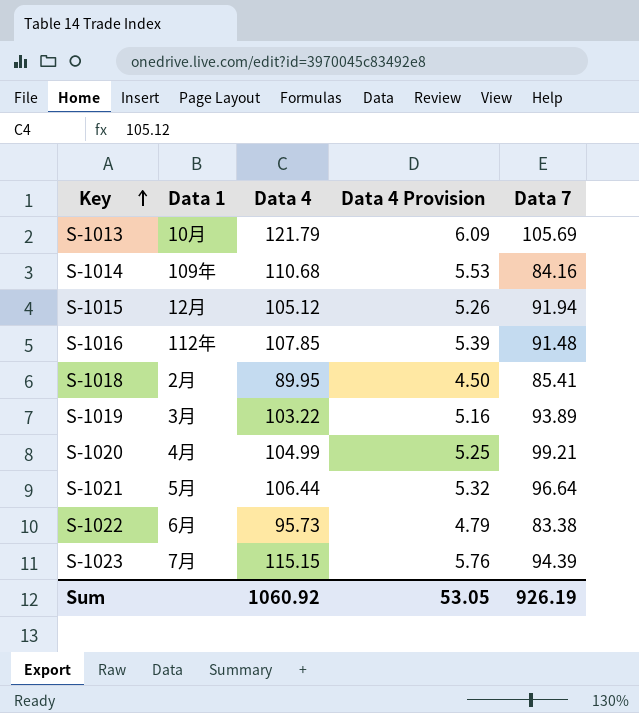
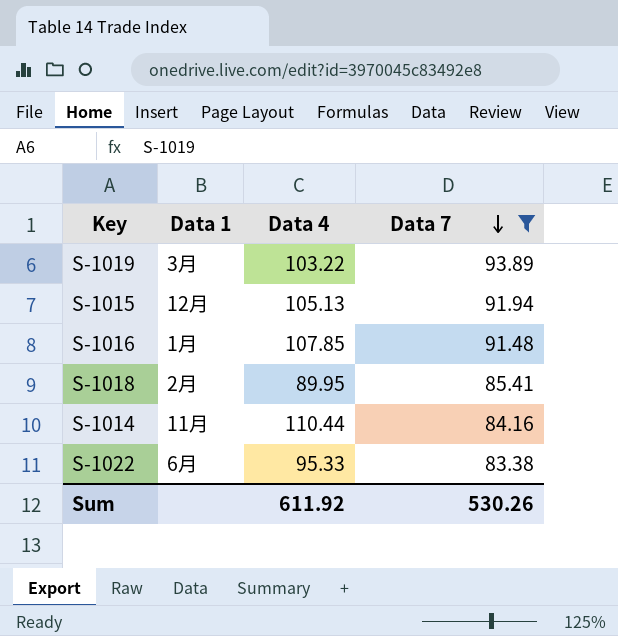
filter: none -> Data 7 <= 93.89
row order: Key ascending -> Data 7 descending
column Data 4 Provision | formula: [Data 4] * 0.05 -> none
S-1015 | Data 4: 105.12 -> 105.13
S-1016 | Data 1: 112年 -> 1月
S-1014 | Data 1: 109年 -> 11月
S-1014 | Data 4: 110.68 -> 110.44
S-1022 | Data 4: 95.73 -> 95.33
Sum | Data 4: 1060.92 -> 611.92
Sum | Data 7: 926.19 -> 530.26

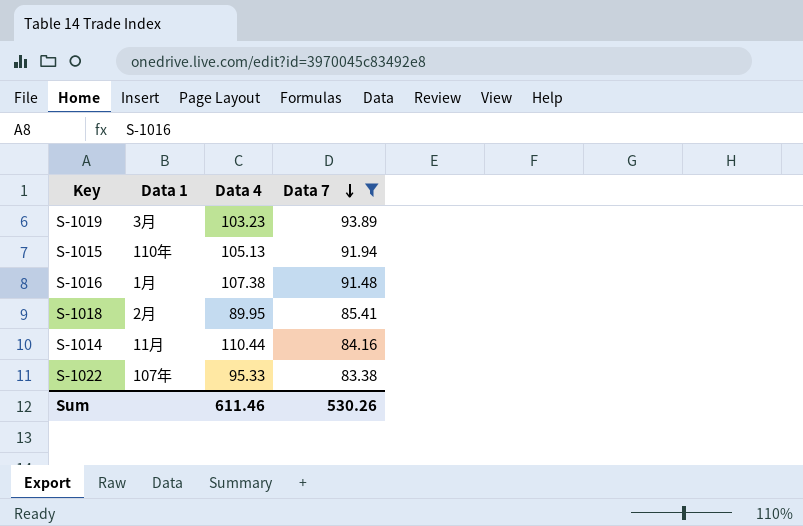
S-1019 | Data 4: 103.22 -> 103.23
S-1015 | Data 1: 12月 -> 110年
S-1016 | Data 4: 107.85 -> 107.38
S-1022 | Data 1: 6月 -> 107年
Sum | Data 4: 611.92 -> 611.46

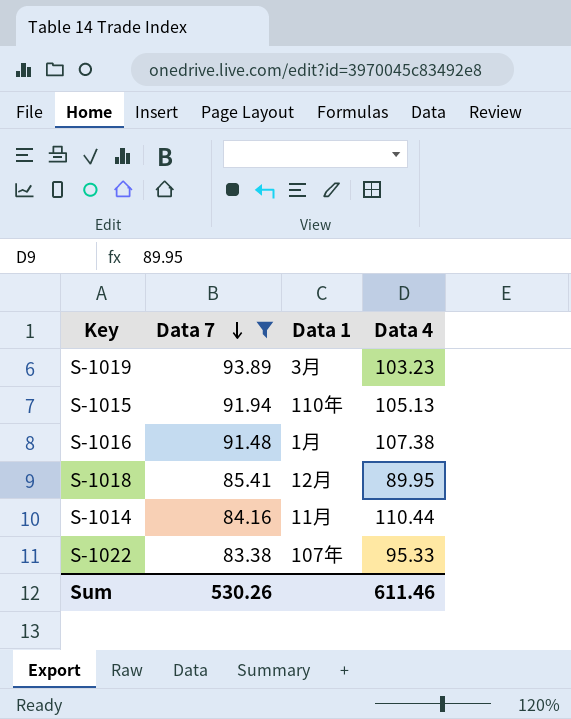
column Data 7 | position: 4 -> 2
S-1018 | Data 1: 2月 -> 12月

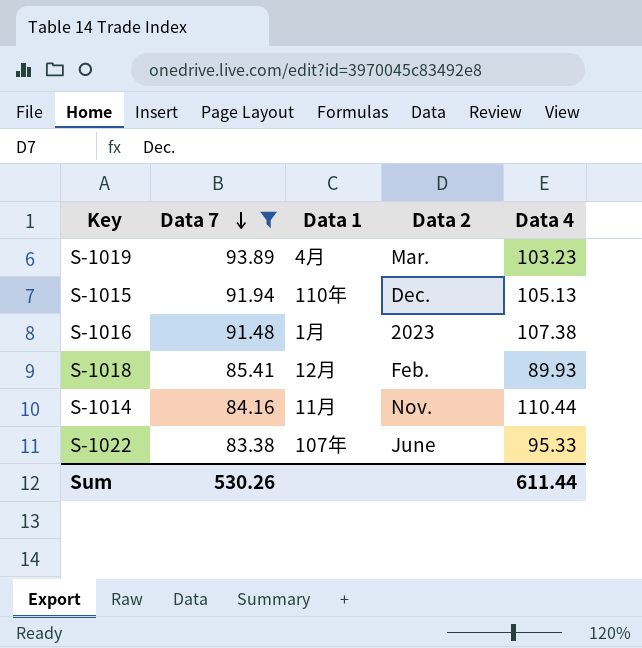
column Data 2 | position: none -> 4
S-1019 | Data 1: 3月 -> 4月
S-1018 | Data 4: 89.95 -> 89.93
Sum | Data 4: 611.46 -> 611.44

